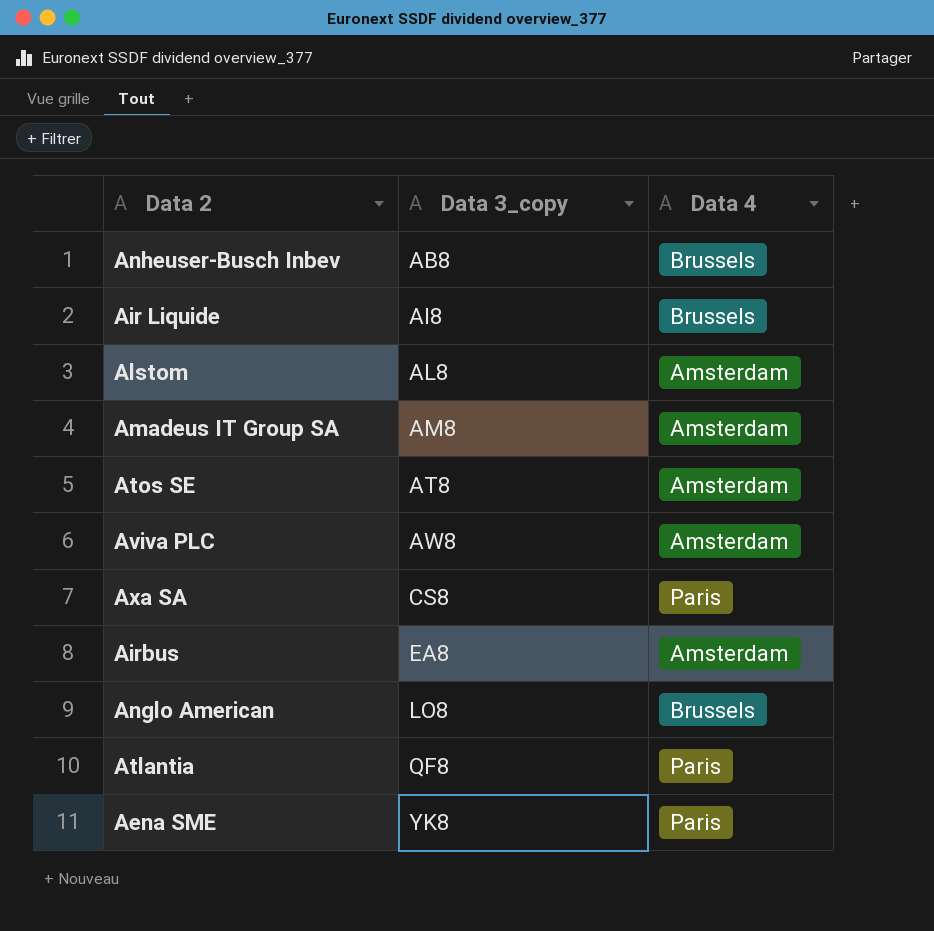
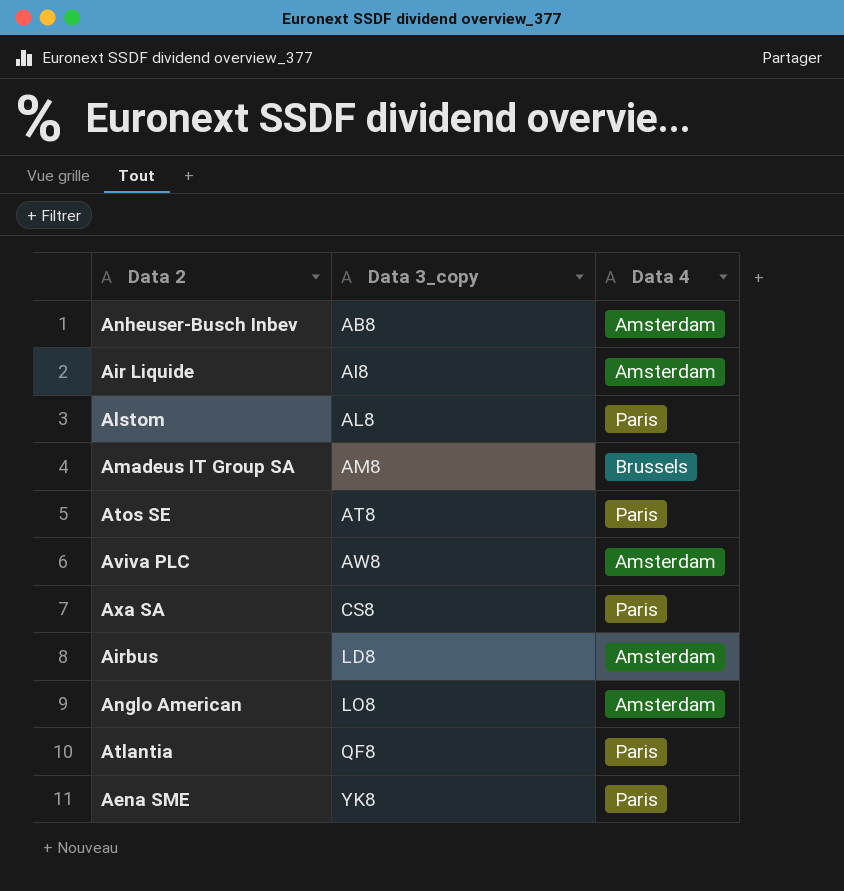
Anheuser-Busch Inbev | Data 4: Brussels -> Amsterdam
Air Liquide | Data 4: Brussels -> Amsterdam
Alstom | Data 4: Amsterdam -> Paris
Amadeus IT Group SA | Data 4: Amsterdam -> Brussels
Atos SE | Data 4: Amsterdam -> Paris
Airbus | Data 3_copy: EA8 -> LD8
Anglo American | Data 4: Brussels -> Amsterdam

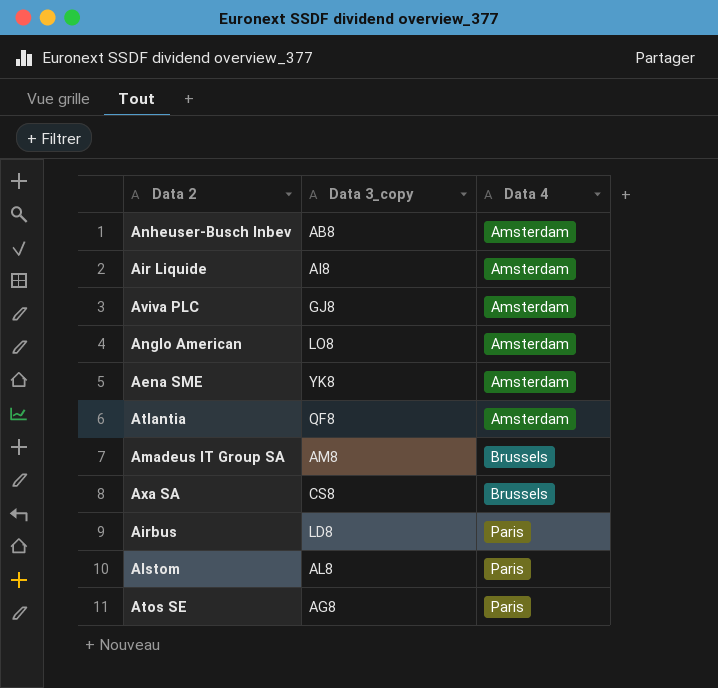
row order: Data 3_copy ascending -> Data 4 ascending
Aviva PLC | Data 3_copy: AW8 -> GJ8
Aena SME | Data 4: Paris -> Amsterdam
Atlantia | Data 4: Paris -> Amsterdam
Axa SA | Data 4: Paris -> Brussels
Airbus | Data 4: Amsterdam -> Paris
Atos SE | Data 3_copy: AT8 -> AG8

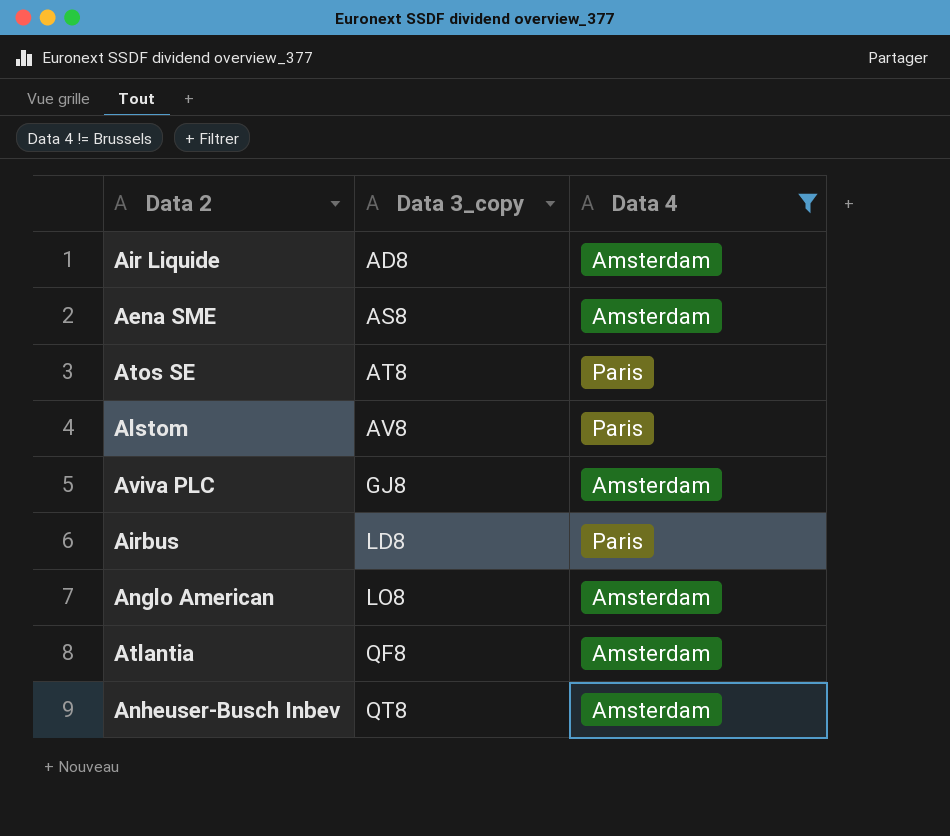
filter: none -> Data 4 != Brussels
row order: Data 4 ascending -> Data 3_copy ascending
Air Liquide | Data 3_copy: AI8 -> AD8
Aena SME | Data 3_copy: YK8 -> AS8
Atos SE | Data 3_copy: AG8 -> AT8
Alstom | Data 3_copy: AL8 -> AV8
Anheuser-Busch Inbev | Data 3_copy: AB8 -> QT8

